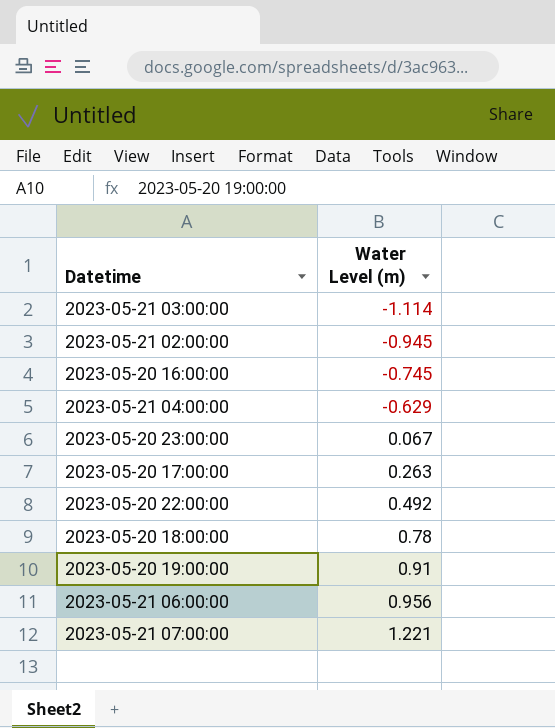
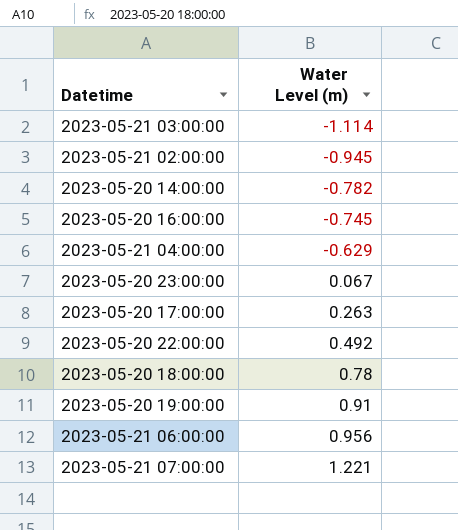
row 2023-05-20 14:00:00: none -> -0.782

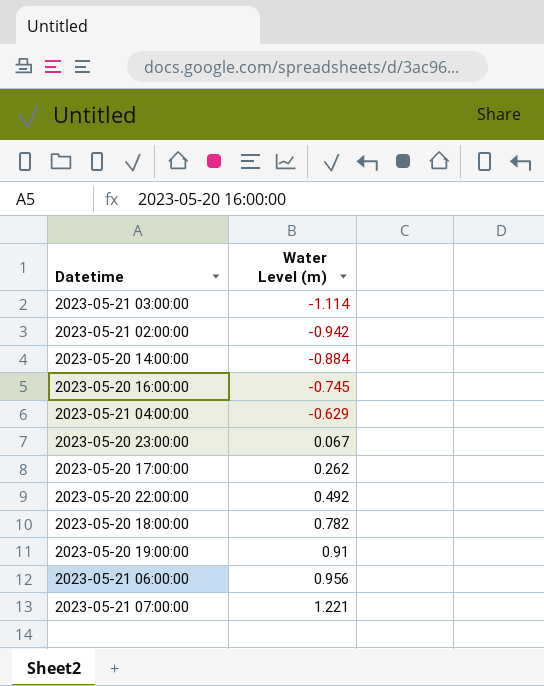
2023-05-21 02:00:00 | Water Level (m): -0.945 -> -0.942
2023-05-20 14:00:00 | Water Level (m): -0.782 -> -0.884
2023-05-20 17:00:00 | Water Level (m): 0.263 -> 0.262
2023-05-20 18:00:00 | Water Level (m): 0.78 -> 0.782

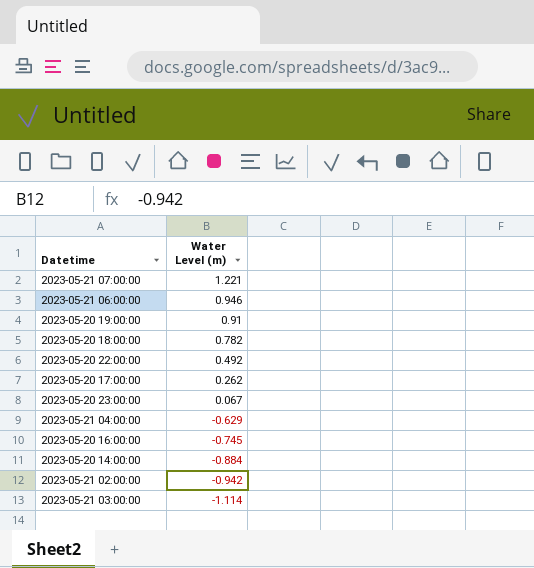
row order: Water Level (m) ascending -> Water Level (m) descending
2023-05-21 06:00:00 | Water Level (m): 0.956 -> 0.946

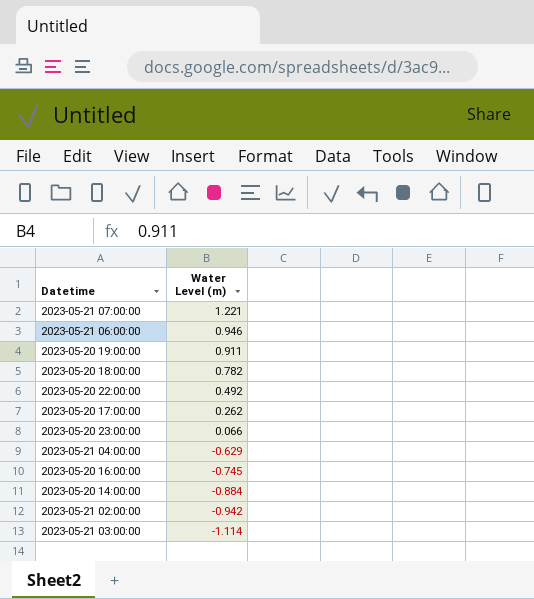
2023-05-20 19:00:00 | Water Level (m): 0.91 -> 0.911
2023-05-20 23:00:00 | Water Level (m): 0.067 -> 0.066

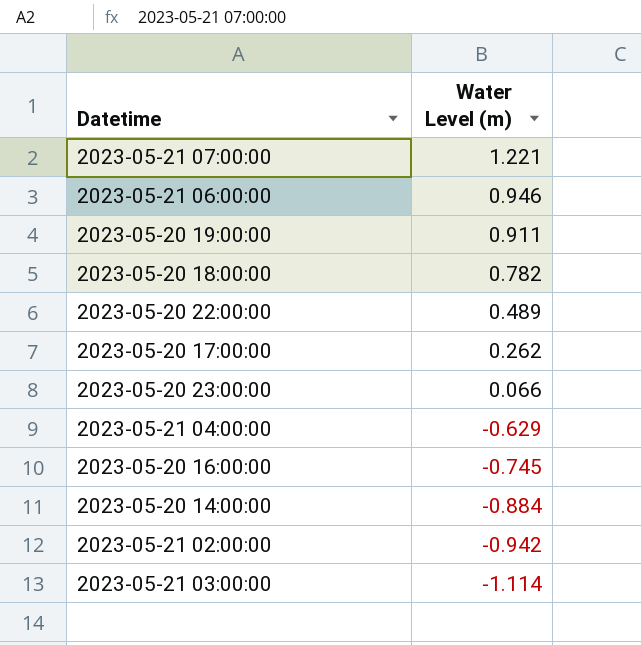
2023-05-20 22:00:00 | Water Level (m): 0.492 -> 0.489

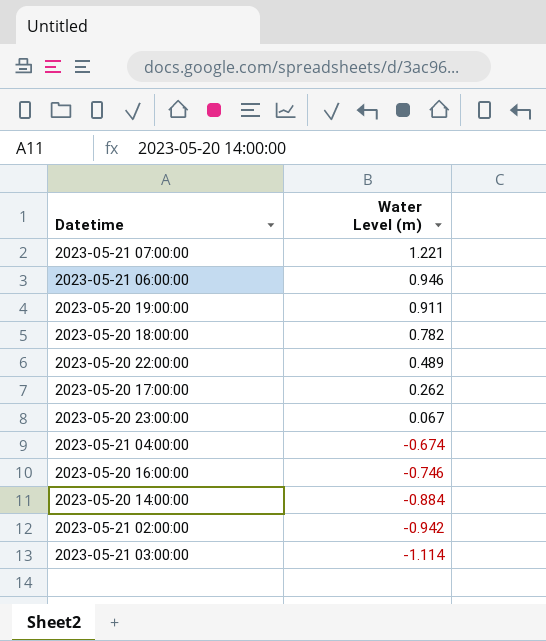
2023-05-20 23:00:00 | Water Level (m): 0.066 -> 0.067
2023-05-21 04:00:00 | Water Level (m): -0.629 -> -0.674
2023-05-20 16:00:00 | Water Level (m): -0.745 -> -0.746

